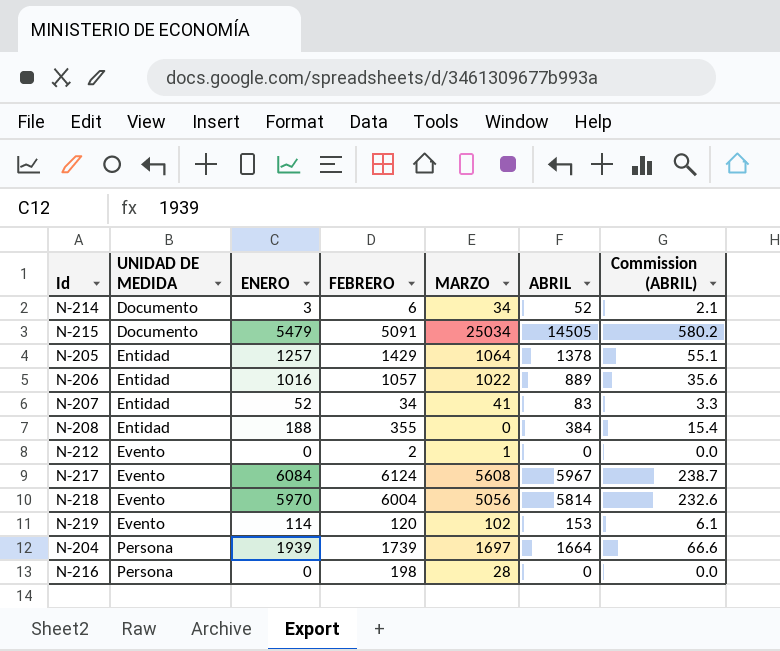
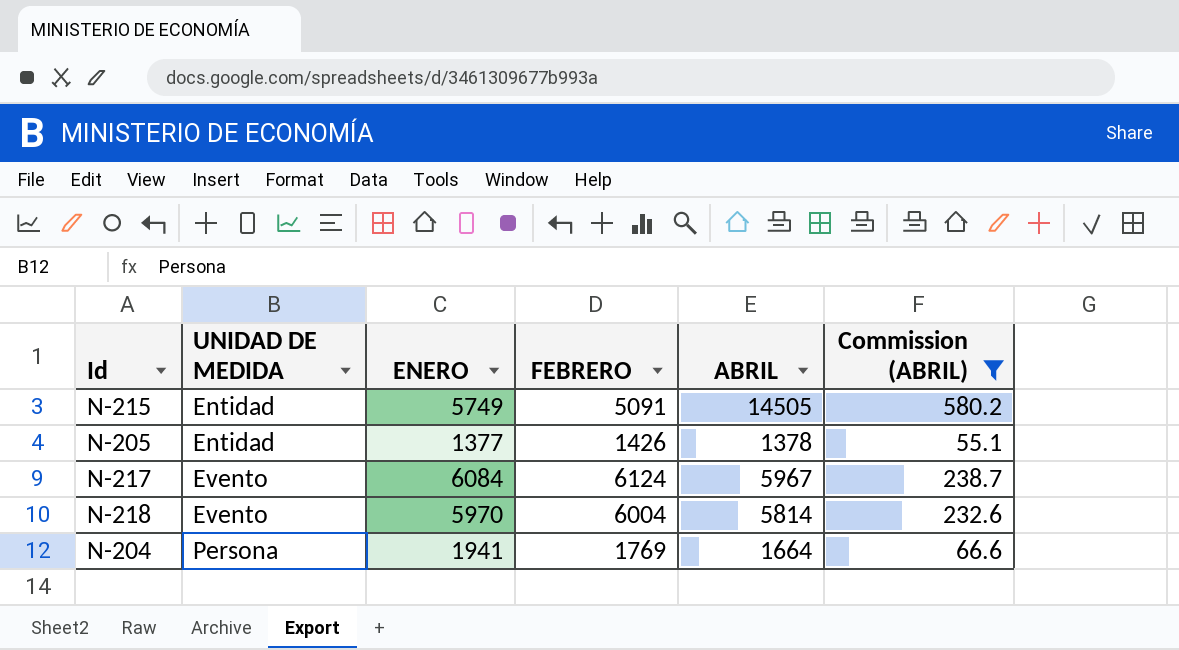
filter: none -> Commission (ABRIL) >= 55.1
column MARZO | position: 5 -> none
N-215 | UNIDAD DE MEDIDA: Documento -> Entidad
N-215 | ENERO: 5479 -> 5749
N-205 | ENERO: 1257 -> 1377
N-205 | FEBRERO: 1429 -> 1426
N-204 | ENERO: 1939 -> 1941
N-204 | FEBRERO: 1739 -> 1769

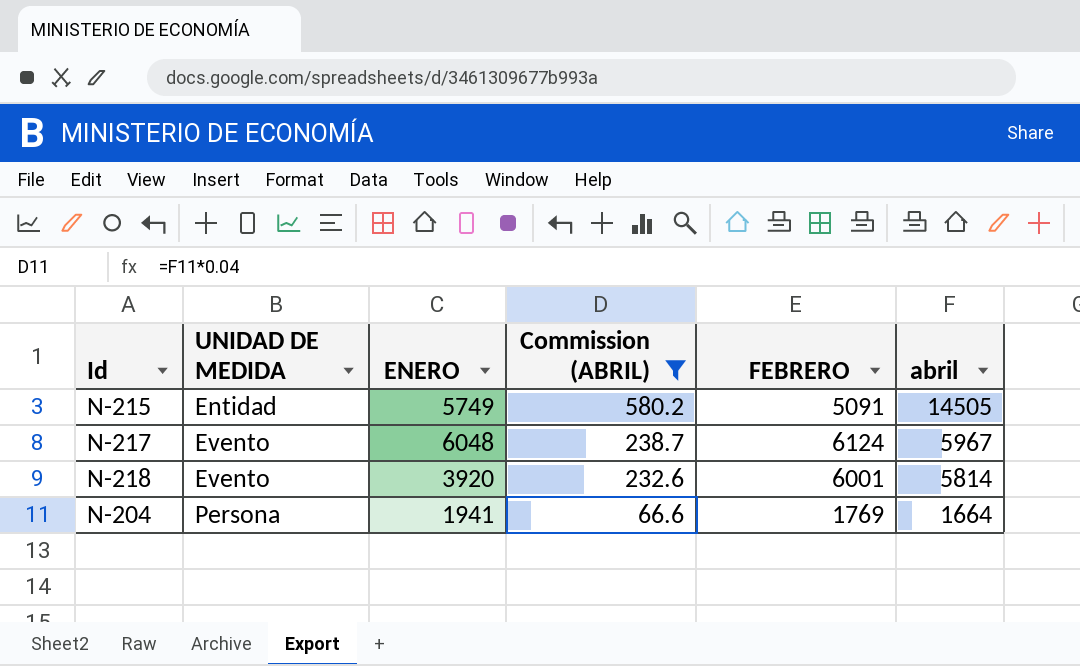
column Commission (ABRIL) | position: 6 -> 4
column name: ABRIL -> abril
row N-205: Entidad | 1377 | 1426 | 1378 | 55.1 -> none
N-217 | ENERO: 6084 -> 6048
N-218 | ENERO: 5970 -> 3920
N-218 | FEBRERO: 6004 -> 6001

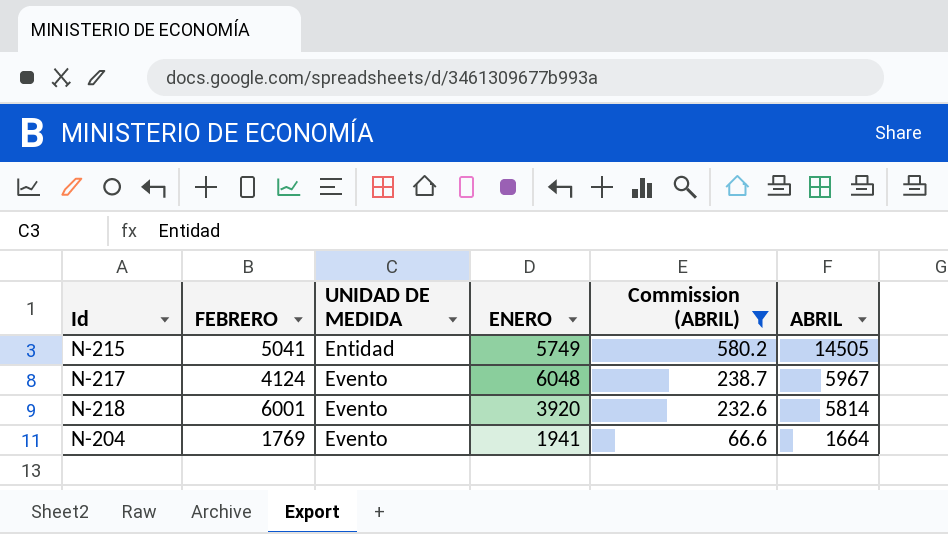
column FEBRERO | position: 5 -> 2
column name: abril -> ABRIL
N-215 | FEBRERO: 5091 -> 5041
N-217 | FEBRERO: 6124 -> 4124
N-204 | UNIDAD DE MEDIDA: Persona -> Evento

